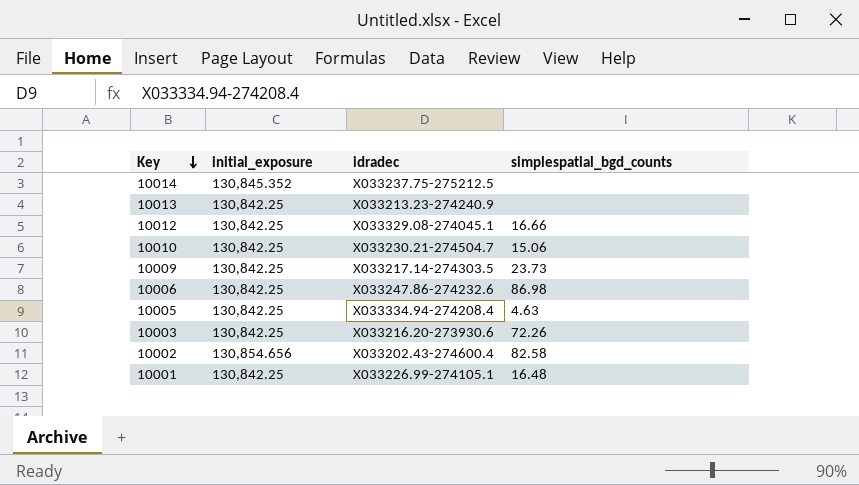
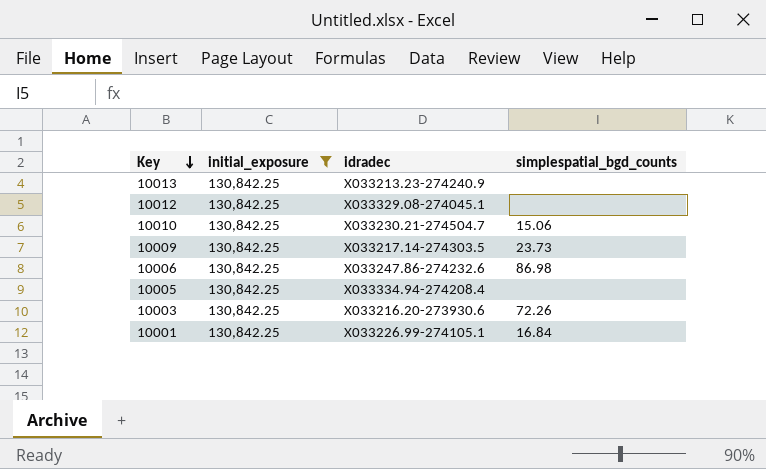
filter: none -> initial_exposure = 130,842.25
10012 | simplespatial_bgd_counts: 16.66 -> none
10005 | simplespatial_bgd_counts: 4.63 -> none
10001 | simplespatial_bgd_counts: 16.48 -> 16.84

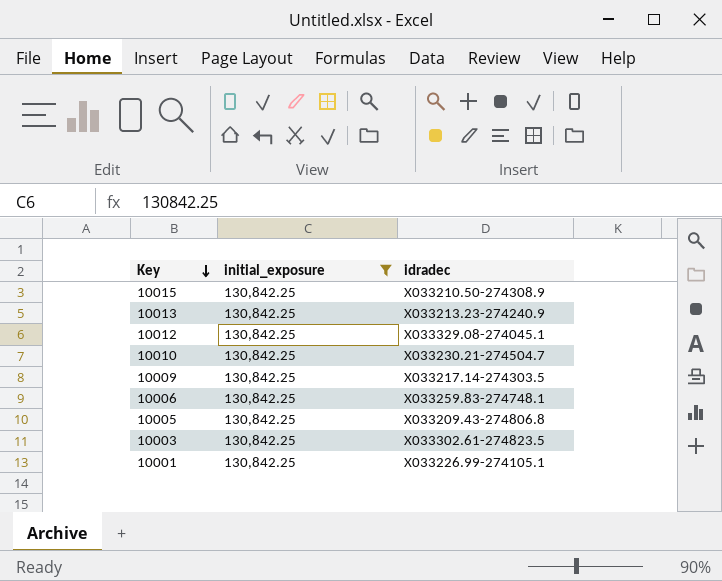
column simplespatial_bgd_counts | position: 4 -> none
row 10015: none -> 130,842.25 | X033210.50-274308.9
10006 | idradec: X033247.86-274232.6 -> X033259.83-274748.1
10005 | idradec: X033334.94-274208.4 -> X033209.43-274806.8
10003 | idradec: X033216.20-273930.6 -> X033302.61-274823.5

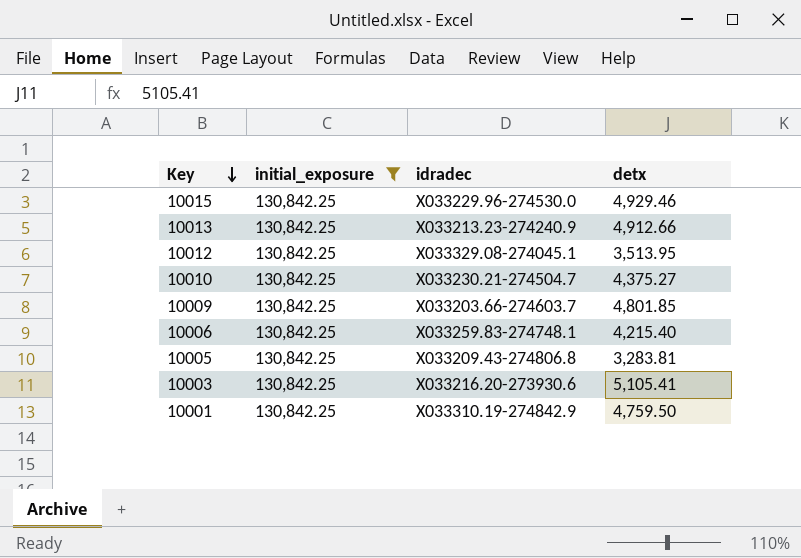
column detx | position: none -> 4
10015 | idradec: X033210.50-274308.9 -> X033229.96-274530.0
10009 | idradec: X033217.14-274303.5 -> X033203.66-274603.7
10003 | idradec: X033302.61-274823.5 -> X033216.20-273930.6
10001 | idradec: X033226.99-274105.1 -> X033310.19-274842.9

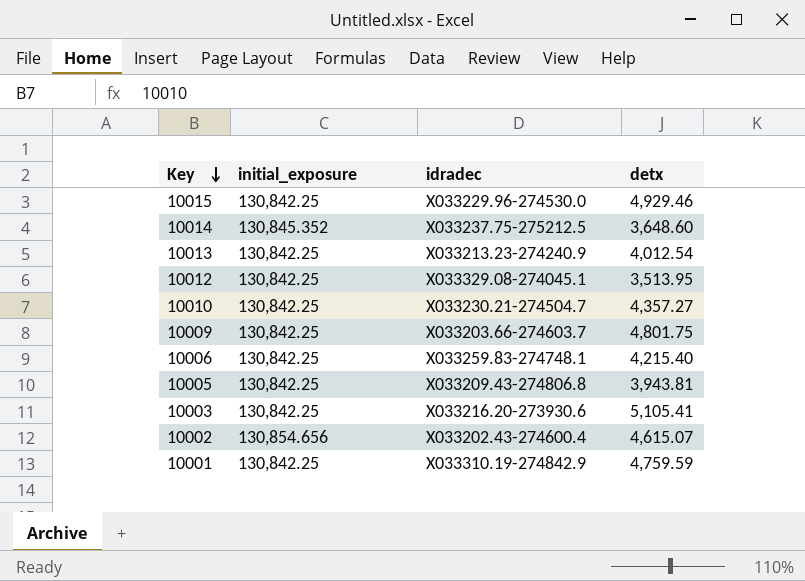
filter: initial_exposure = 130,842.25 -> none
10013 | detx: 4,912.66 -> 4,012.54
10010 | detx: 4,375.27 -> 4,357.27
10009 | detx: 4,801.85 -> 4,801.75
10005 | detx: 3,283.81 -> 3,943.81
10001 | detx: 4,759.50 -> 4,759.59

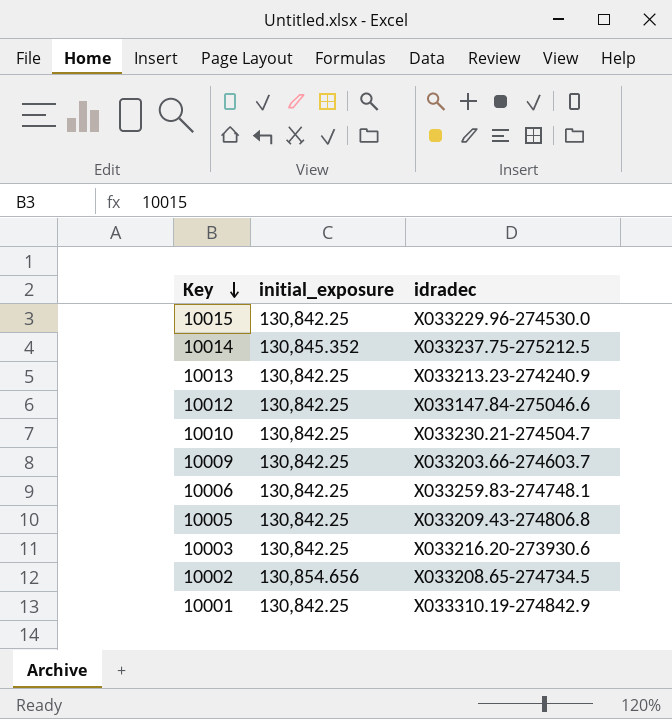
column detx | position: 4 -> none
10012 | idradec: X033329.08-274045.1 -> X033147.84-275046.6
10002 | idradec: X033202.43-274600.4 -> X033208.65-274734.5

